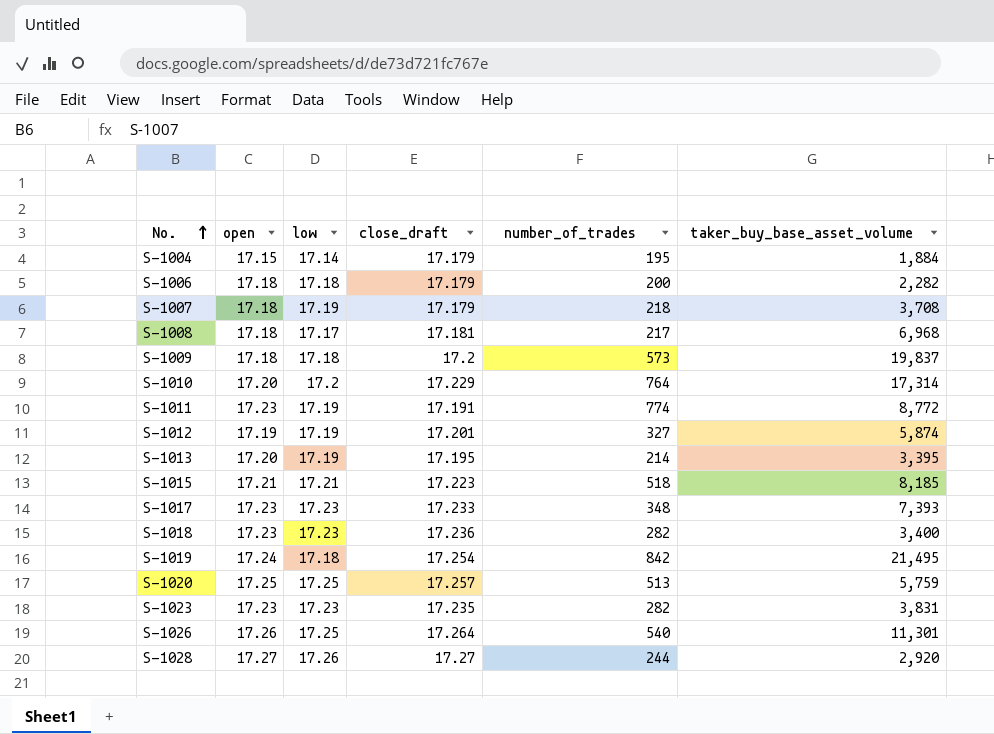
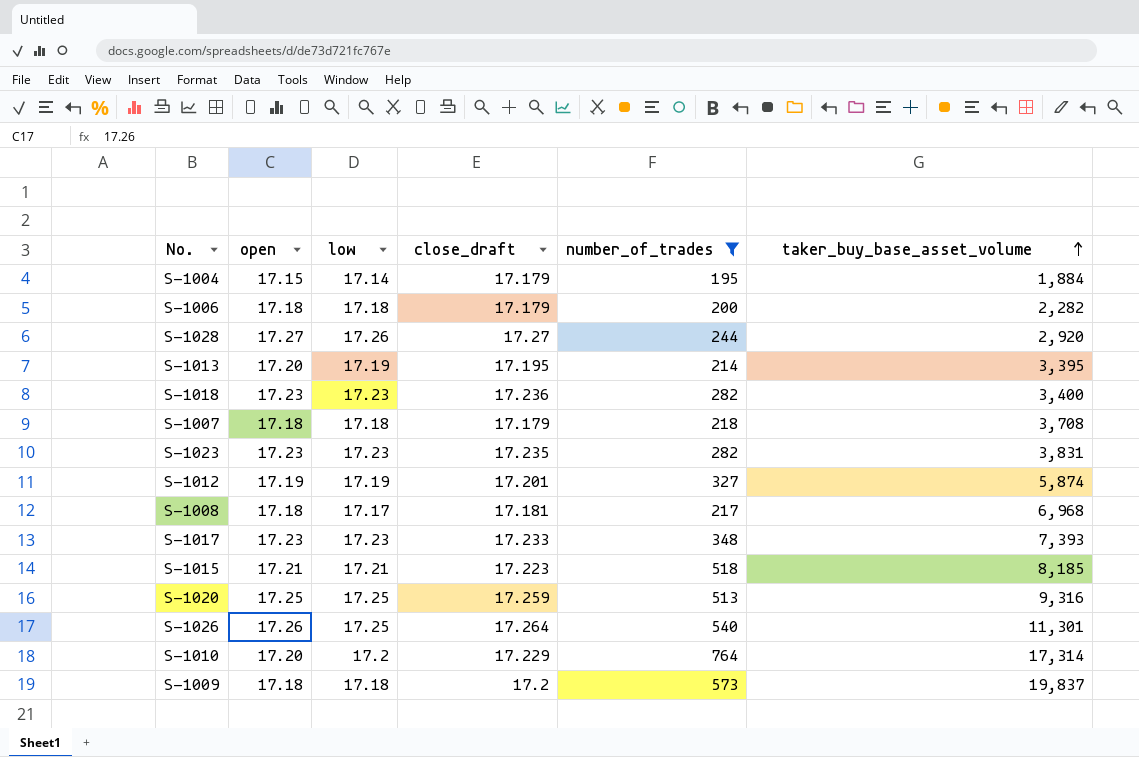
filter: none -> number_of_trades <= 764
row order: No. ascending -> taker_buy_base_asset_volume ascending
S-1007 | low: 17.19 -> 17.18
S-1020 | close_draft: 17.257 -> 17.259
S-1020 | taker_buy_base_asset_volume: 5,759 -> 9,316

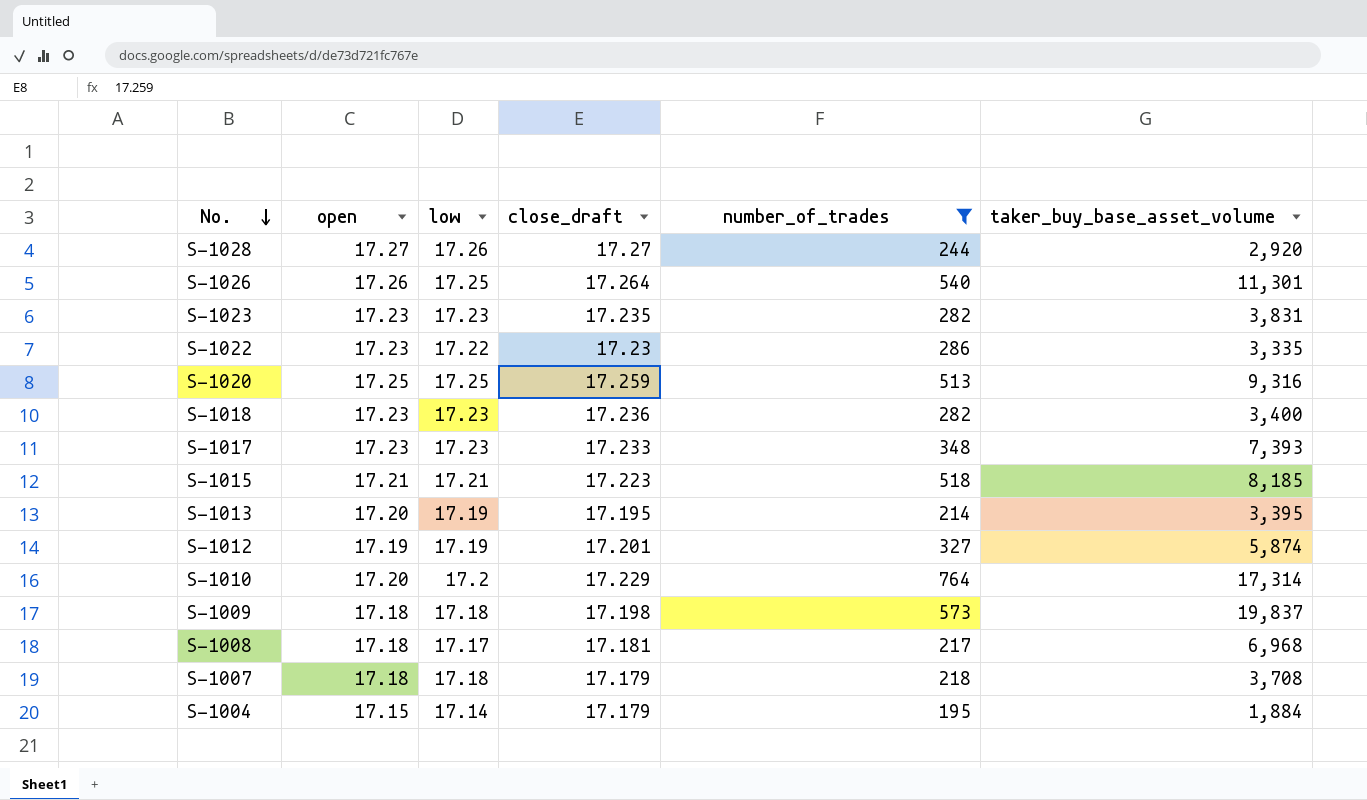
row order: taker_buy_base_asset_volume ascending -> No. descending
row S-1006: 17.18 | 17.18 | 17.179 | 200 | 2,282 -> none
row S-1022: none -> 17.23 | 17.22 | 17.23 | 286 | 3,335
S-1009 | close_draft: 17.2 -> 17.198

